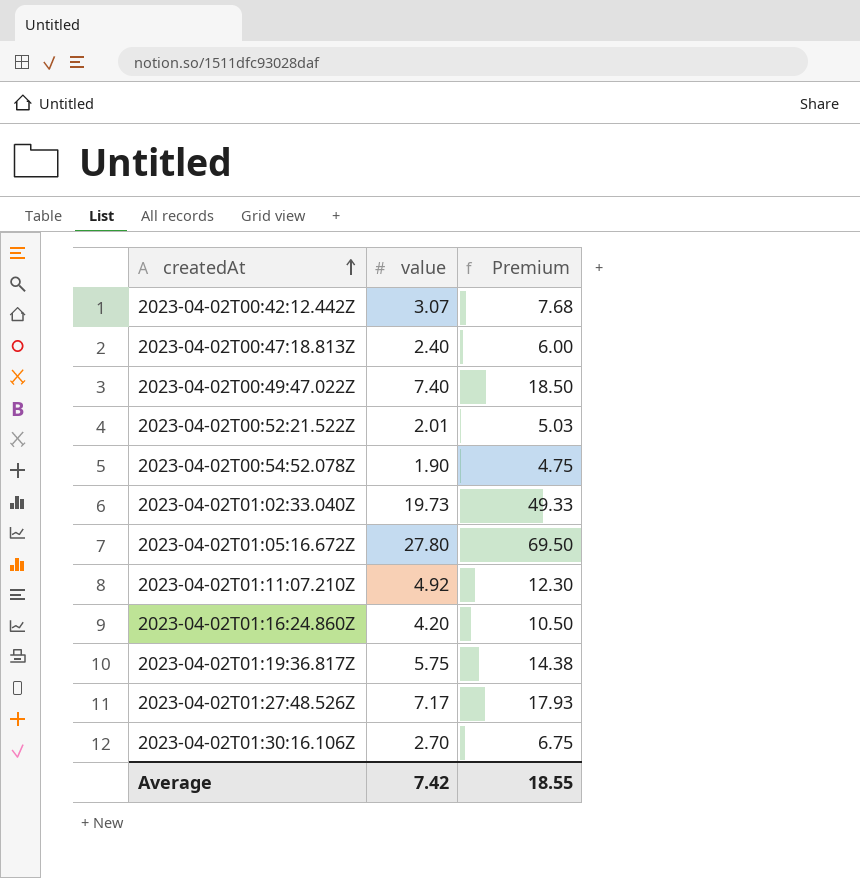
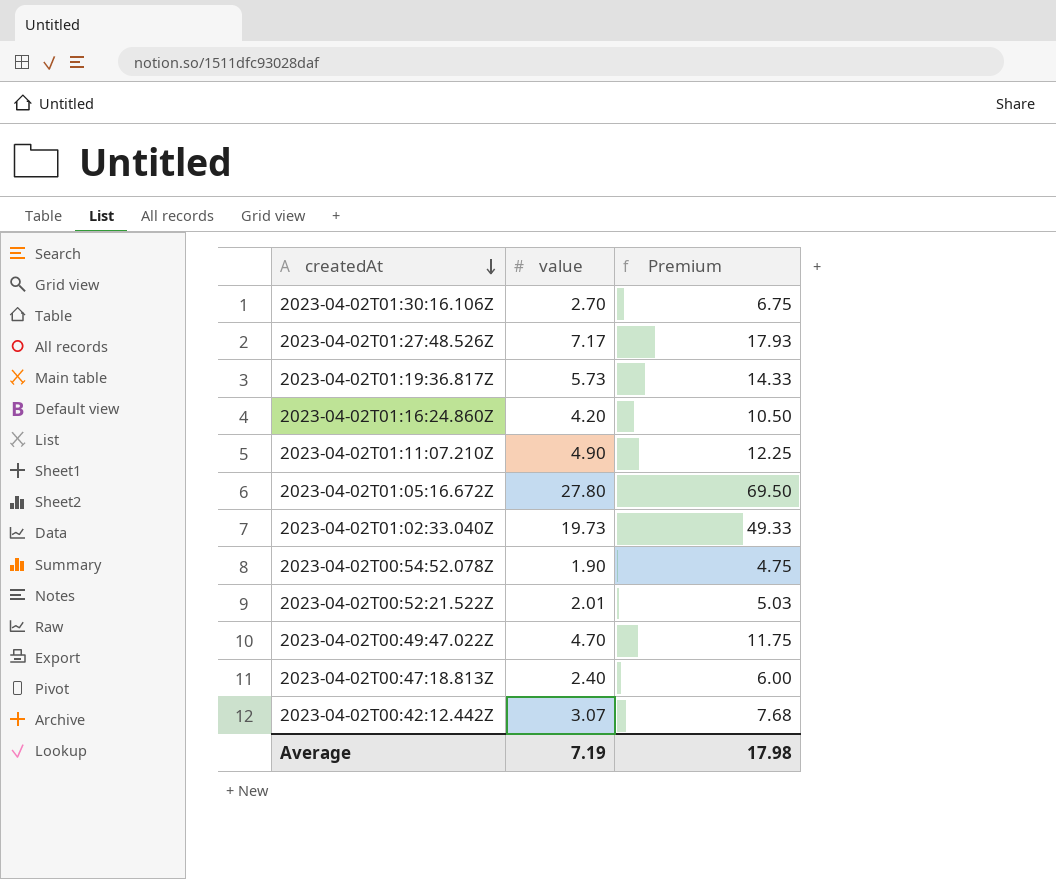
row order: createdAt ascending -> createdAt descending
2023-04-02T01:19:36.817Z | value: 5.75 -> 5.73
2023-04-02T01:19:36.817Z | Premium: 14.38 -> 14.33
2023-04-02T01:11:07.210Z | value: 4.92 -> 4.90
2023-04-02T01:11:07.210Z | Premium: 12.30 -> 12.25
2023-04-02T00:49:47.022Z | value: 7.40 -> 4.70
2023-04-02T00:49:47.022Z | Premium: 18.50 -> 11.75
Average | value: 7.42 -> 7.19
Average | Premium: 18.55 -> 17.98

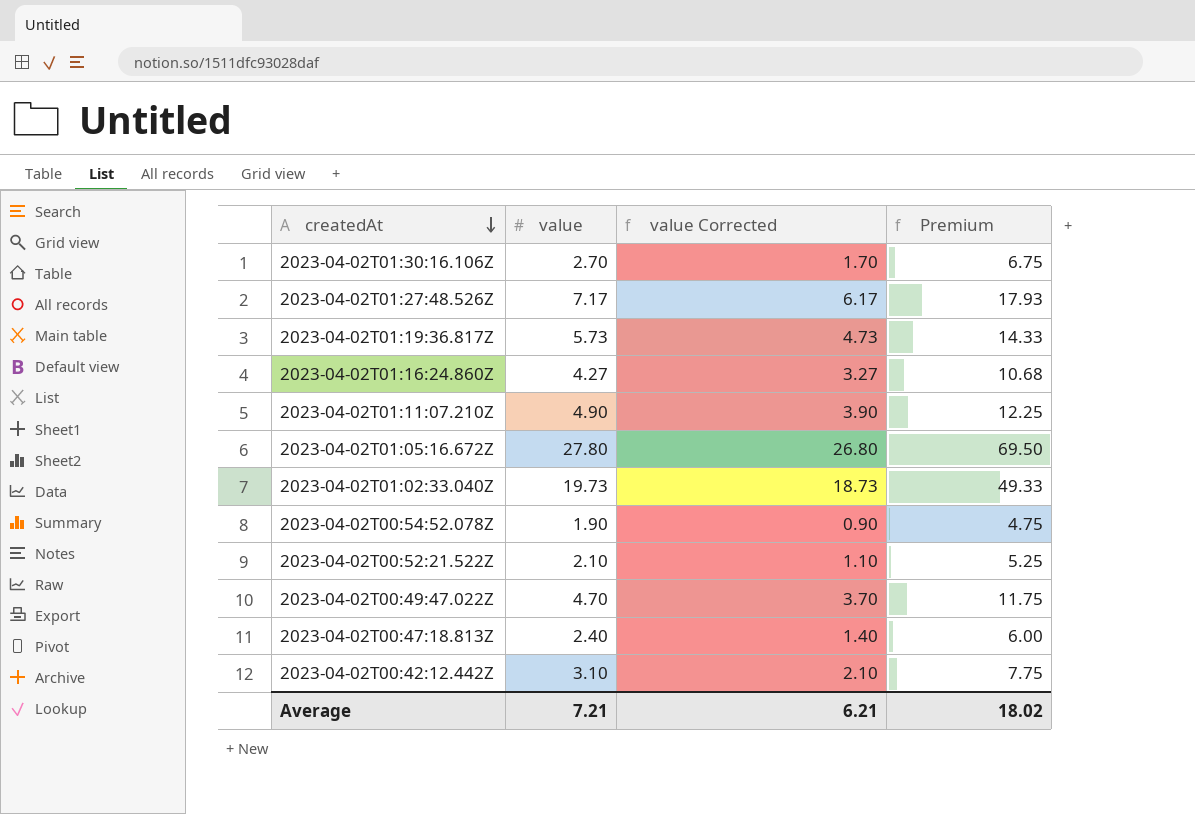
column value Corrected | formula: none -> [value] - 1
2023-04-02T01:16:24.860Z | value: 4.20 -> 4.27
2023-04-02T01:16:24.860Z | Premium: 10.50 -> 10.68
2023-04-02T00:52:21.522Z | value: 2.01 -> 2.10
2023-04-02T00:52:21.522Z | Premium: 5.03 -> 5.25
2023-04-02T00:42:12.442Z | value: 3.07 -> 3.10
2023-04-02T00:42:12.442Z | Premium: 7.68 -> 7.75
Average | value: 7.19 -> 7.21
Average | Premium: 17.98 -> 18.02

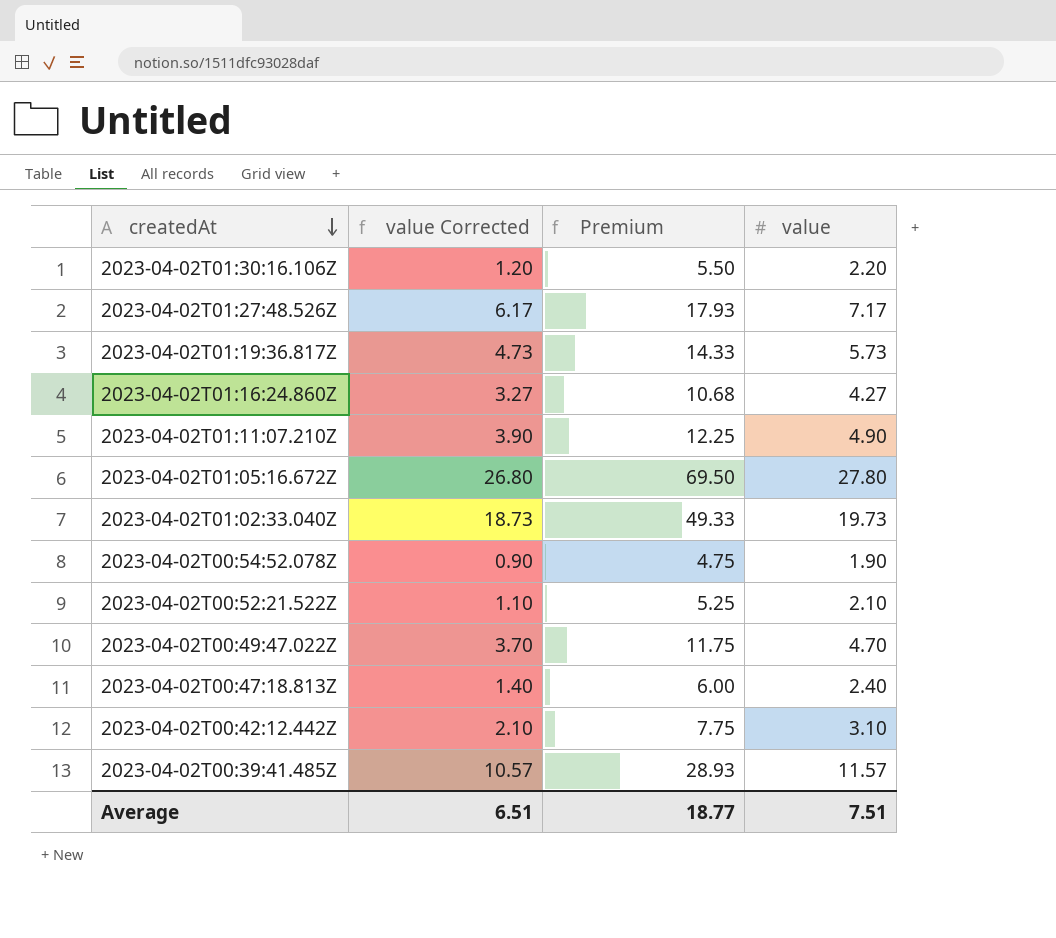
column value | position: 2 -> 4
2023-04-02T01:30:16.106Z | value Corrected: 1.70 -> 1.20
2023-04-02T01:30:16.106Z | Premium: 6.75 -> 5.50
2023-04-02T01:30:16.106Z | value: 2.70 -> 2.20
row 2023-04-02T00:39:41.485Z: none -> 10.57 | 28.93 | 11.57
Average | value Corrected: 6.21 -> 6.51
Average | Premium: 18.02 -> 18.77
Average | value: 7.21 -> 7.51

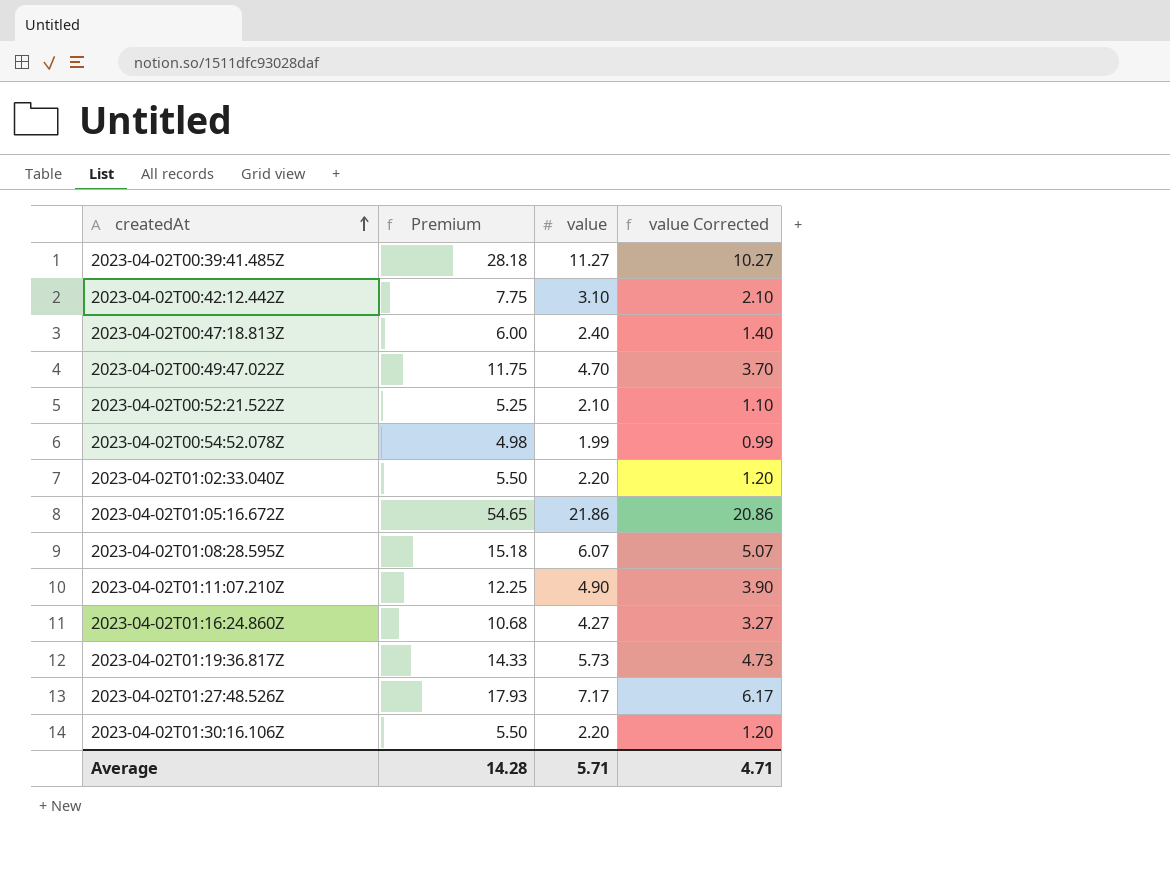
row order: createdAt descending -> createdAt ascending
column value Corrected | position: 2 -> 4
2023-04-02T00:39:41.485Z | Premium: 28.93 -> 28.18
2023-04-02T00:39:41.485Z | value: 11.57 -> 11.27
2023-04-02T00:39:41.485Z | value Corrected: 10.57 -> 10.27
2023-04-02T00:54:52.078Z | Premium: 4.75 -> 4.98
2023-04-02T00:54:52.078Z | value: 1.90 -> 1.99
2023-04-02T00:54:52.078Z | value Corrected: 0.90 -> 0.99
2023-04-02T01:02:33.040Z | Premium: 49.33 -> 5.50
2023-04-02T01:02:33.040Z | value: 19.73 -> 2.20
2023-04-02T01:02:33.040Z | value Corrected: 18.73 -> 1.20
2023-04-02T01:05:16.672Z | Premium: 69.50 -> 54.65
2023-04-02T01:05:16.672Z | value: 27.80 -> 21.86
2023-04-02T01:05:16.672Z | value Corrected: 26.80 -> 20.86
row 2023-04-02T01:08:28.595Z: none -> 15.18 | 6.07 | 5.07
Average | Premium: 18.77 -> 14.28
Average | value: 7.51 -> 5.71
Average | value Corrected: 6.51 -> 4.71

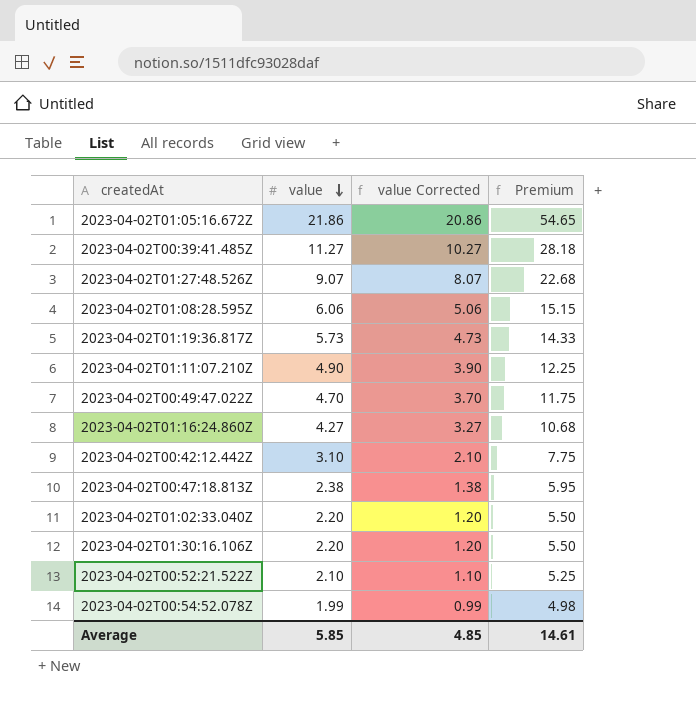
row order: createdAt ascending -> value descending
column Premium | position: 2 -> 4
2023-04-02T01:27:48.526Z | value: 7.17 -> 9.07
2023-04-02T01:27:48.526Z | value Corrected: 6.17 -> 8.07
2023-04-02T01:27:48.526Z | Premium: 17.93 -> 22.68
2023-04-02T01:08:28.595Z | value: 6.07 -> 6.06
2023-04-02T01:08:28.595Z | value Corrected: 5.07 -> 5.06
2023-04-02T01:08:28.595Z | Premium: 15.18 -> 15.15
2023-04-02T00:47:18.813Z | value: 2.40 -> 2.38
2023-04-02T00:47:18.813Z | value Corrected: 1.40 -> 1.38
2023-04-02T00:47:18.813Z | Premium: 6.00 -> 5.95
Average | value: 5.71 -> 5.85
Average | value Corrected: 4.71 -> 4.85
Average | Premium: 14.28 -> 14.61

